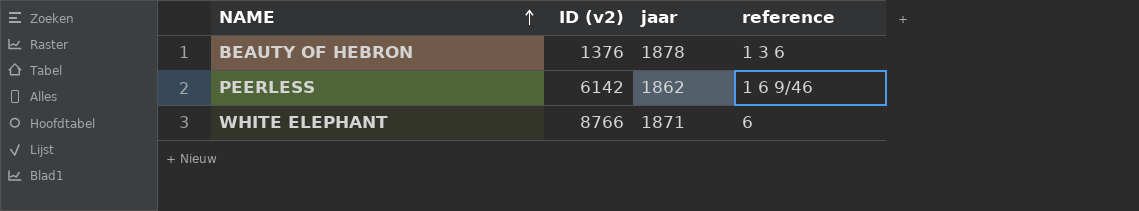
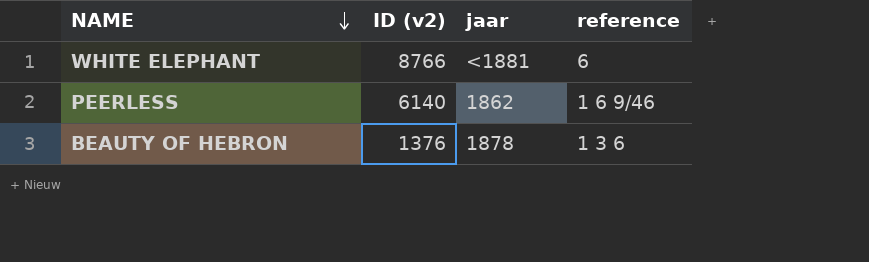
row order: NAME ascending -> NAME descending
WHITE ELEPHANT | jaar: 1871 -> <1881
PEERLESS | ID (v2): 6142 -> 6140

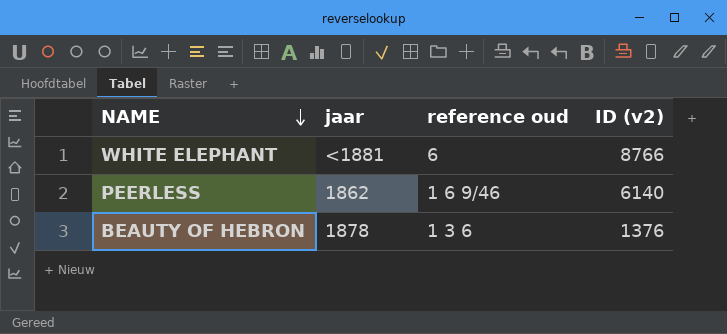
column name: reference -> reference oud
column ID (v2) | position: 2 -> 4

